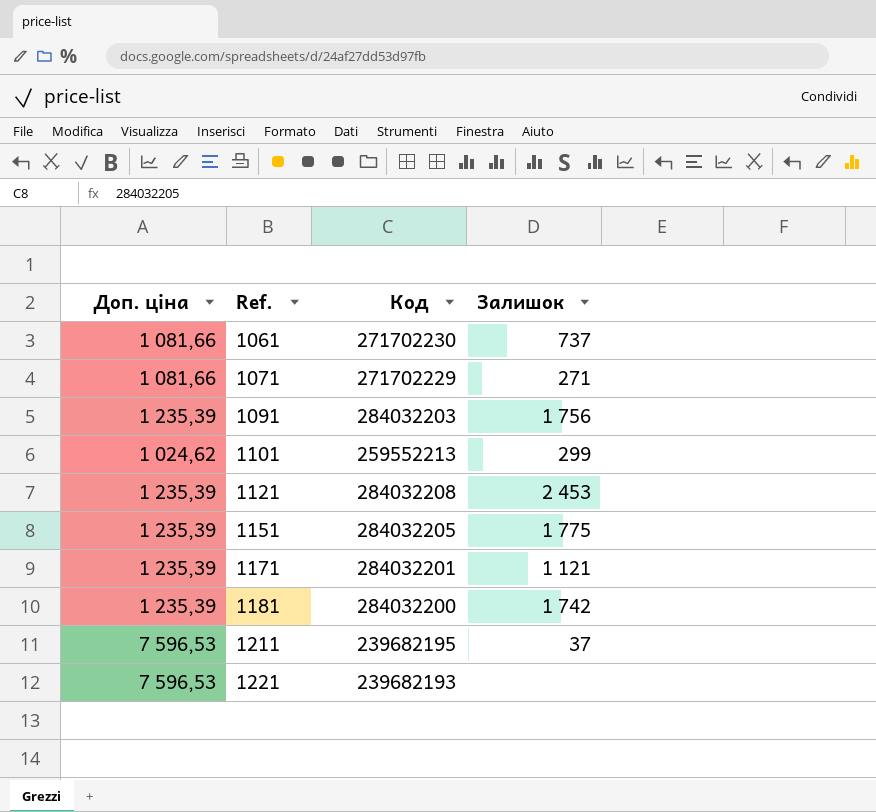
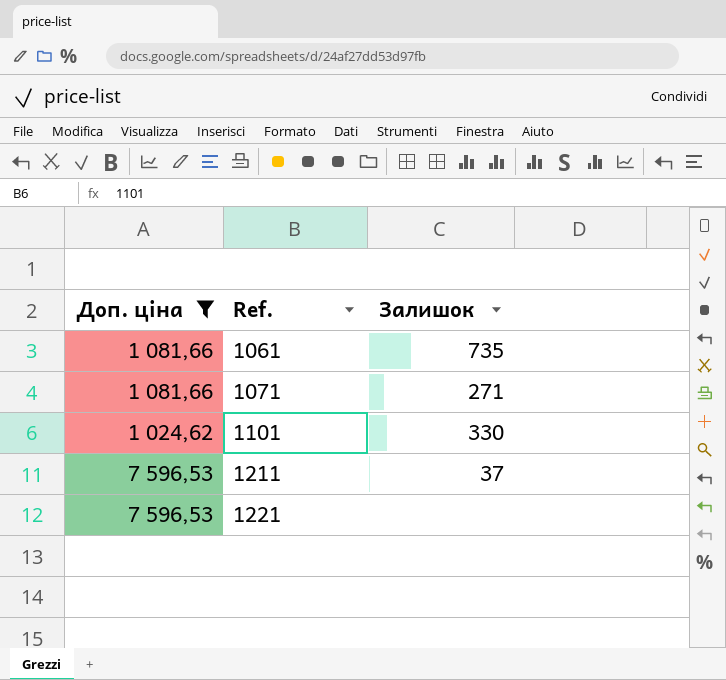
filter: none -> Доп. ціна != 1 235,39
column Код | position: 3 -> none
1061 | Залишок: 737 -> 735
1101 | Залишок: 299 -> 330

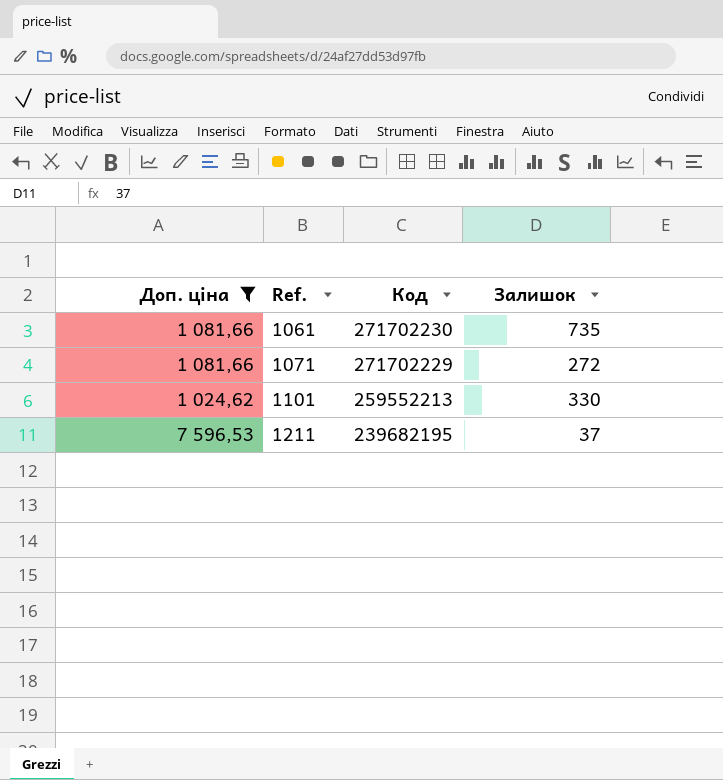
column Код | position: none -> 3
row 1221: 7 596,53 | none -> none
1071 | Залишок: 271 -> 272

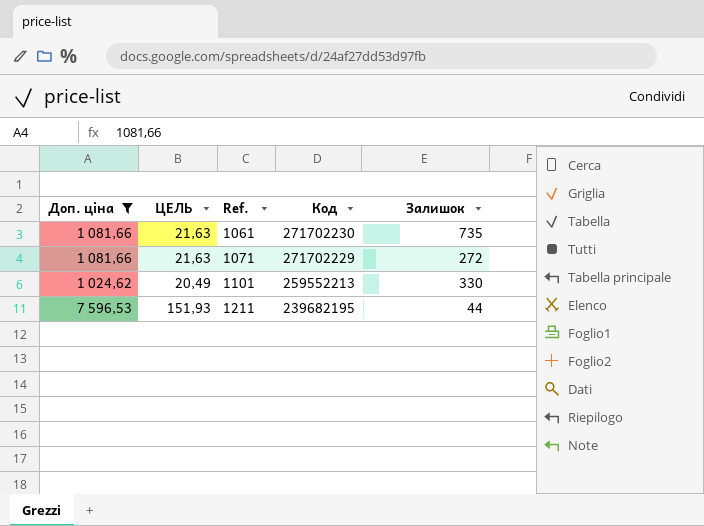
column ЦЕЛЬ | formula: none -> [Доп. ціна] * 0,02
1211 | Залишок: 37 -> 44

